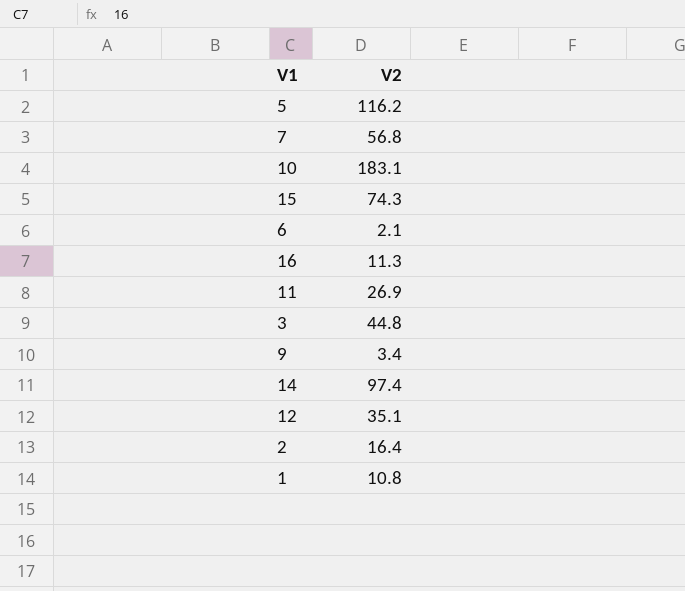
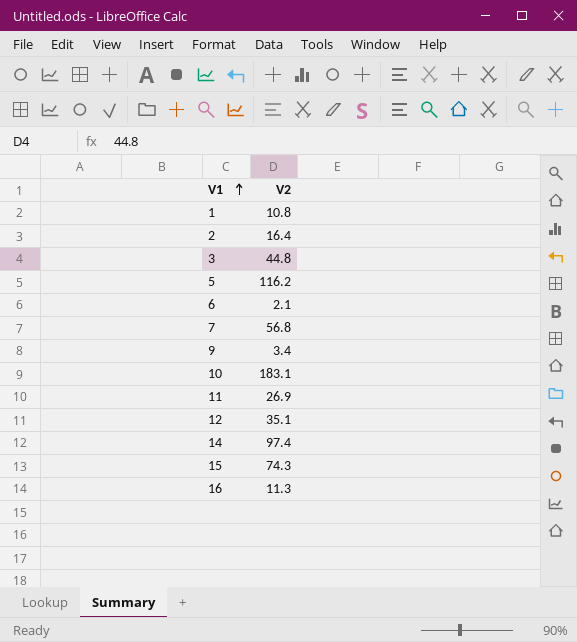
row order: none -> V1 ascending

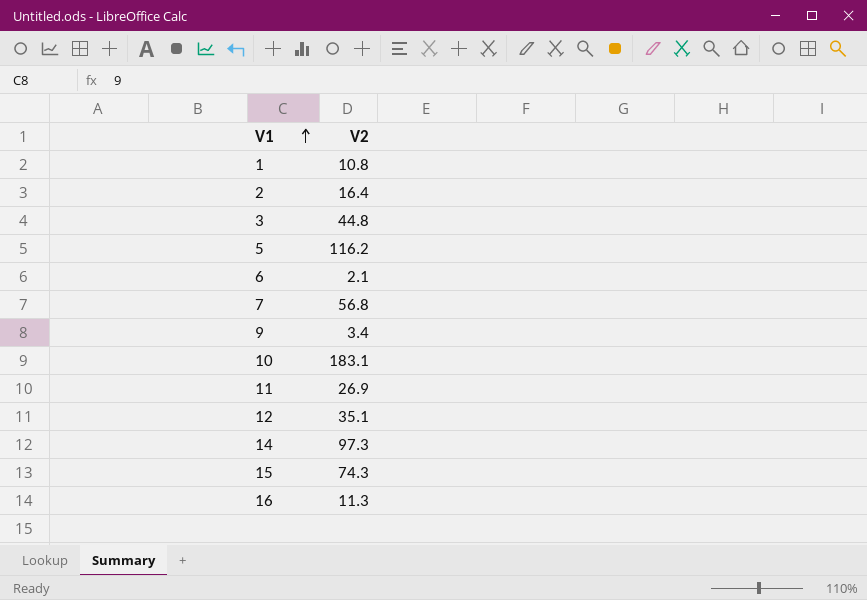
14 | V2: 97.4 -> 97.3

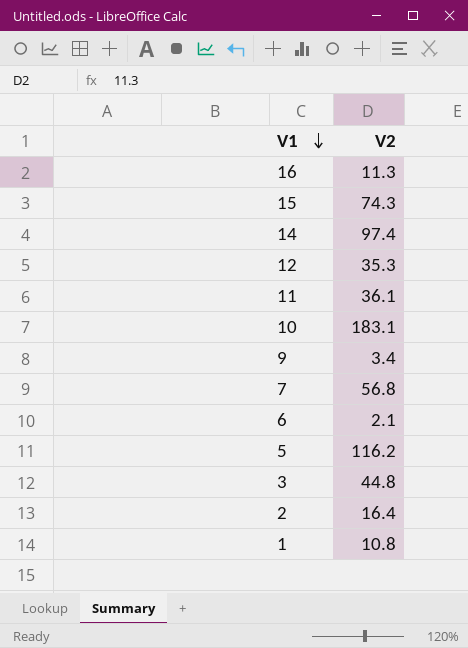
row order: V1 ascending -> V1 descending
14 | V2: 97.3 -> 97.4
12 | V2: 35.1 -> 35.3
11 | V2: 26.9 -> 36.1

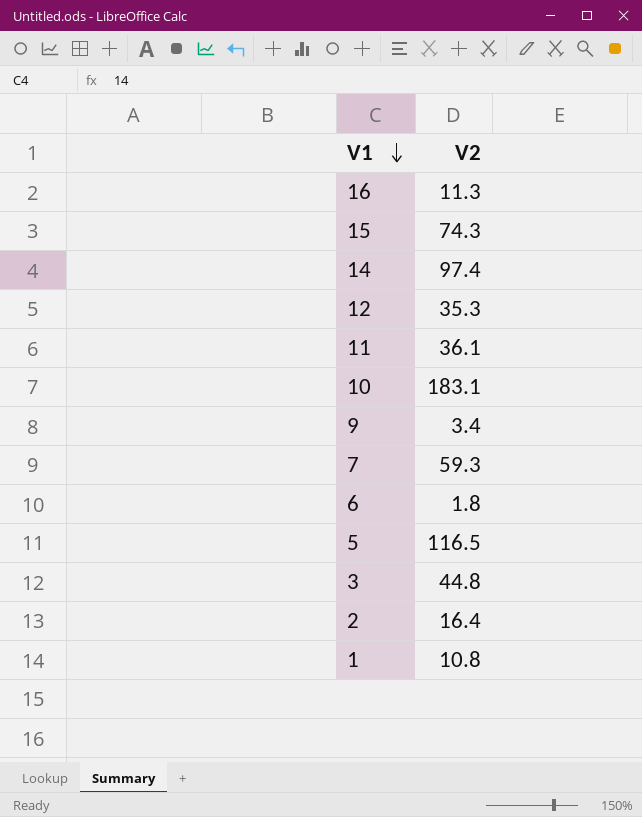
7 | V2: 56.8 -> 59.3
6 | V2: 2.1 -> 1.8
5 | V2: 116.2 -> 116.5

